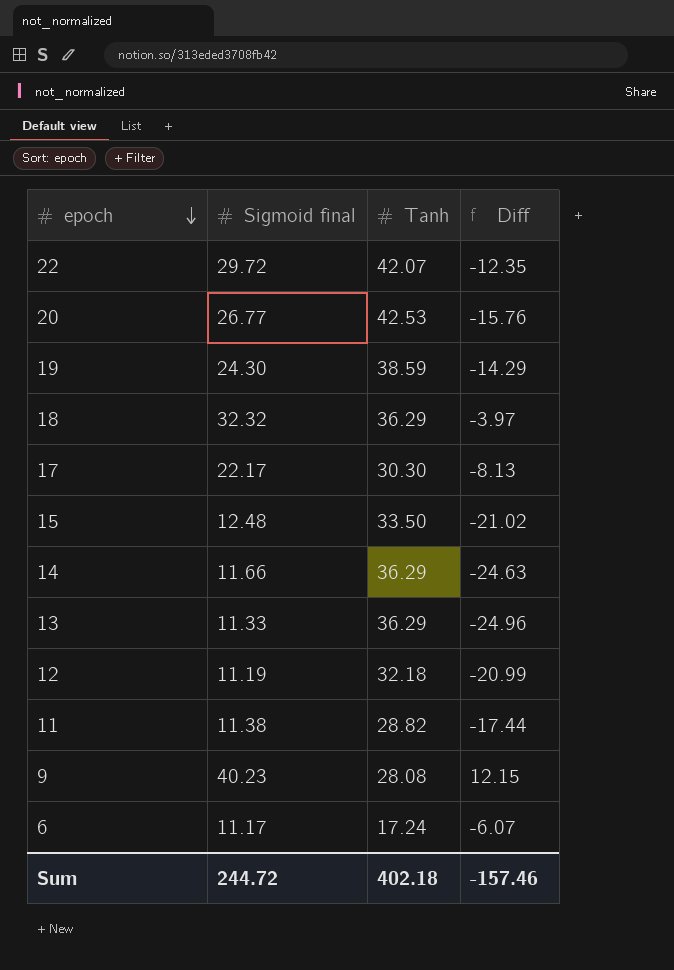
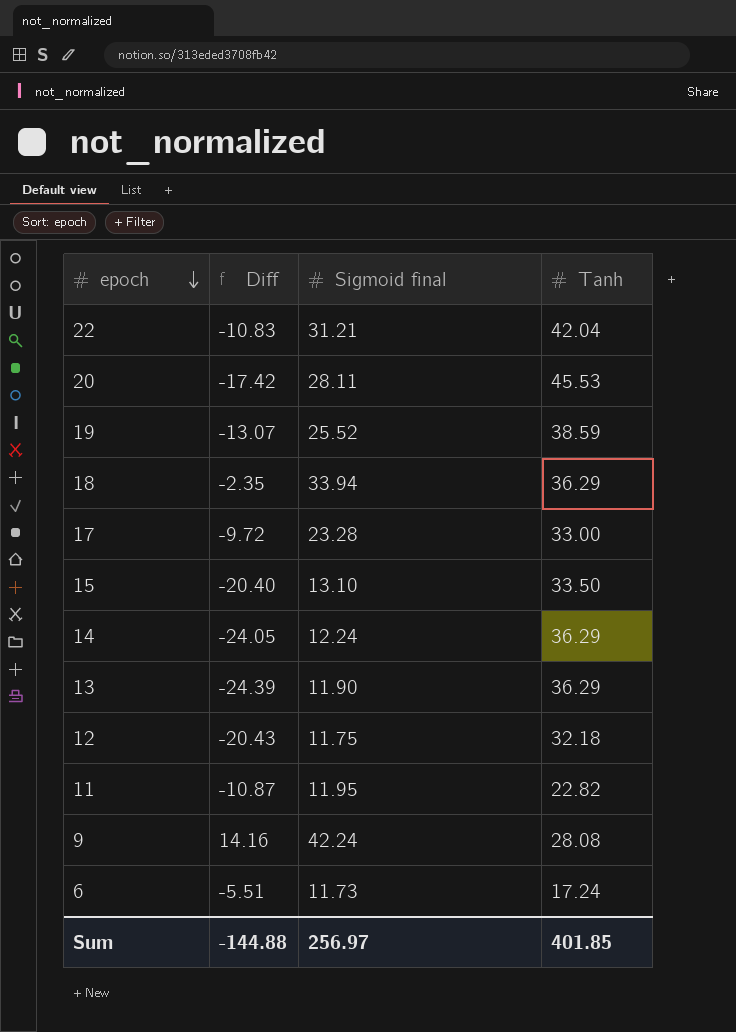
column Diff | position: 4 -> 2
22 | Diff: -12.35 -> -10.83
22 | Sigmoid final: 29.72 -> 31.21
22 | Tanh: 42.07 -> 42.04
20 | Diff: -15.76 -> -17.42
20 | Sigmoid final: 26.77 -> 28.11
20 | Tanh: 42.53 -> 45.53
19 | Diff: -14.29 -> -13.07
19 | Sigmoid final: 24.30 -> 25.52
18 | Diff: -3.97 -> -2.35
18 | Sigmoid final: 32.32 -> 33.94
17 | Diff: -8.13 -> -9.72
17 | Sigmoid final: 22.17 -> 23.28
17 | Tanh: 30.30 -> 33.00
15 | Diff: -21.02 -> -20.40
15 | Sigmoid final: 12.48 -> 13.10
14 | Diff: -24.63 -> -24.05
14 | Sigmoid final: 11.66 -> 12.24
13 | Diff: -24.96 -> -24.39
13 | Sigmoid final: 11.33 -> 11.90
12 | Diff: -20.99 -> -20.43
12 | Sigmoid final: 11.19 -> 11.75
11 | Diff: -17.44 -> -10.87
11 | Sigmoid final: 11.38 -> 11.95
11 | Tanh: 28.82 -> 22.82
9 | Diff: 12.15 -> 14.16
9 | Sigmoid final: 40.23 -> 42.24
6 | Diff: -6.07 -> -5.51
6 | Sigmoid final: 11.17 -> 11.73
Sum | Diff: -157.46 -> -144.88
Sum | Sigmoid final: 244.72 -> 256.97
Sum | Tanh: 402.18 -> 401.85

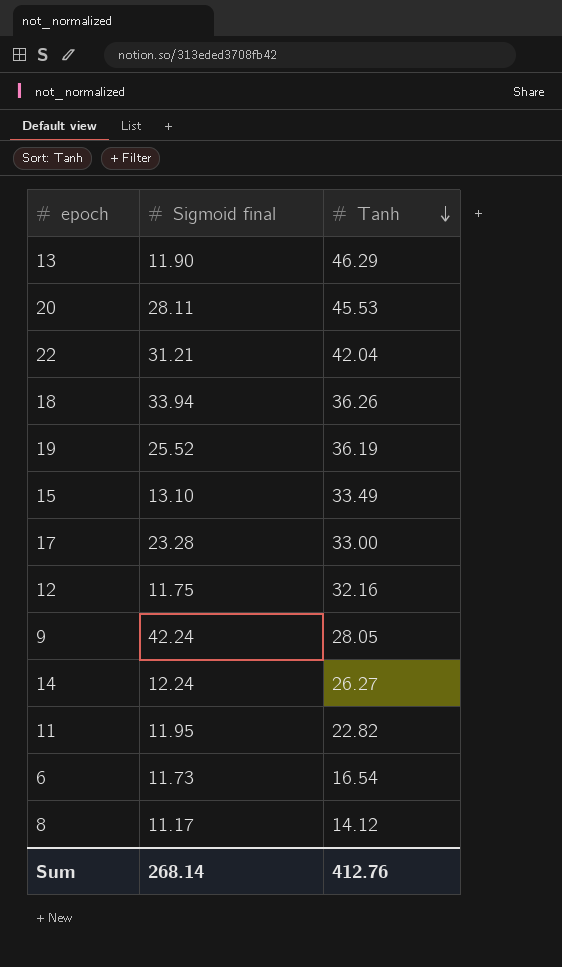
row order: epoch descending -> Tanh descending
column Diff | formula: [Sigmoid final] - [Tanh] -> none
13 | Tanh: 36.29 -> 46.29
18 | Tanh: 36.29 -> 36.26
19 | Tanh: 38.59 -> 36.19
15 | Tanh: 33.50 -> 33.49
12 | Tanh: 32.18 -> 32.16
9 | Tanh: 28.08 -> 28.05
14 | Tanh: 36.29 -> 26.27
6 | Tanh: 17.24 -> 16.54
row 8: none -> 11.17 | 14.12
Sum | Sigmoid final: 256.97 -> 268.14
Sum | Tanh: 401.85 -> 412.76

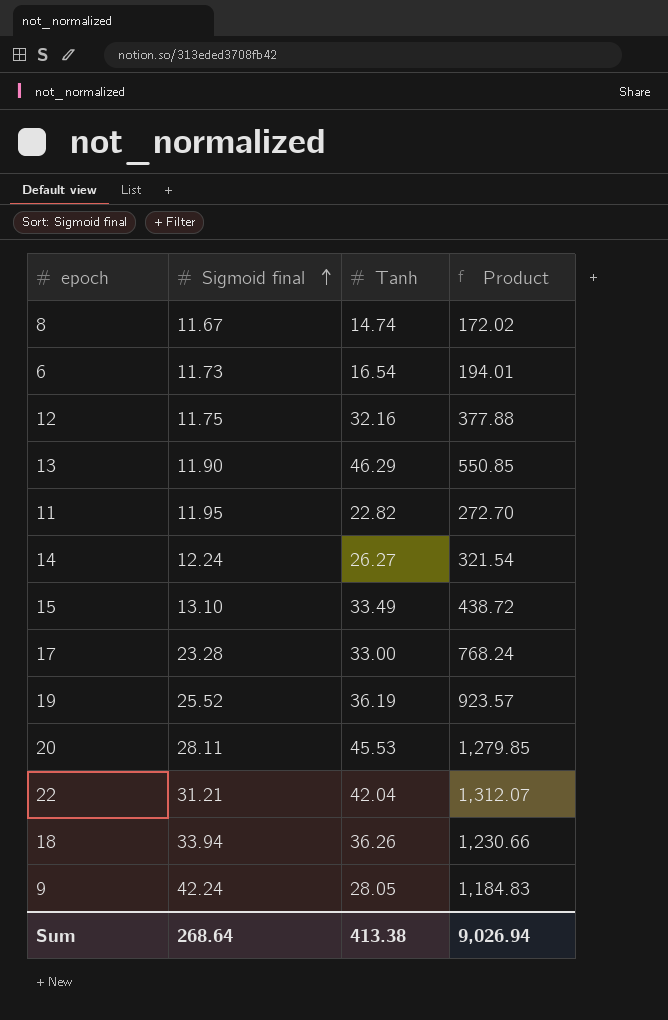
row order: Tanh descending -> Sigmoid final ascending
column Product | formula: none -> [Sigmoid final] * [Tanh]
8 | Sigmoid final: 11.17 -> 11.67
8 | Tanh: 14.12 -> 14.74
Sum | Sigmoid final: 268.14 -> 268.64
Sum | Tanh: 412.76 -> 413.38

